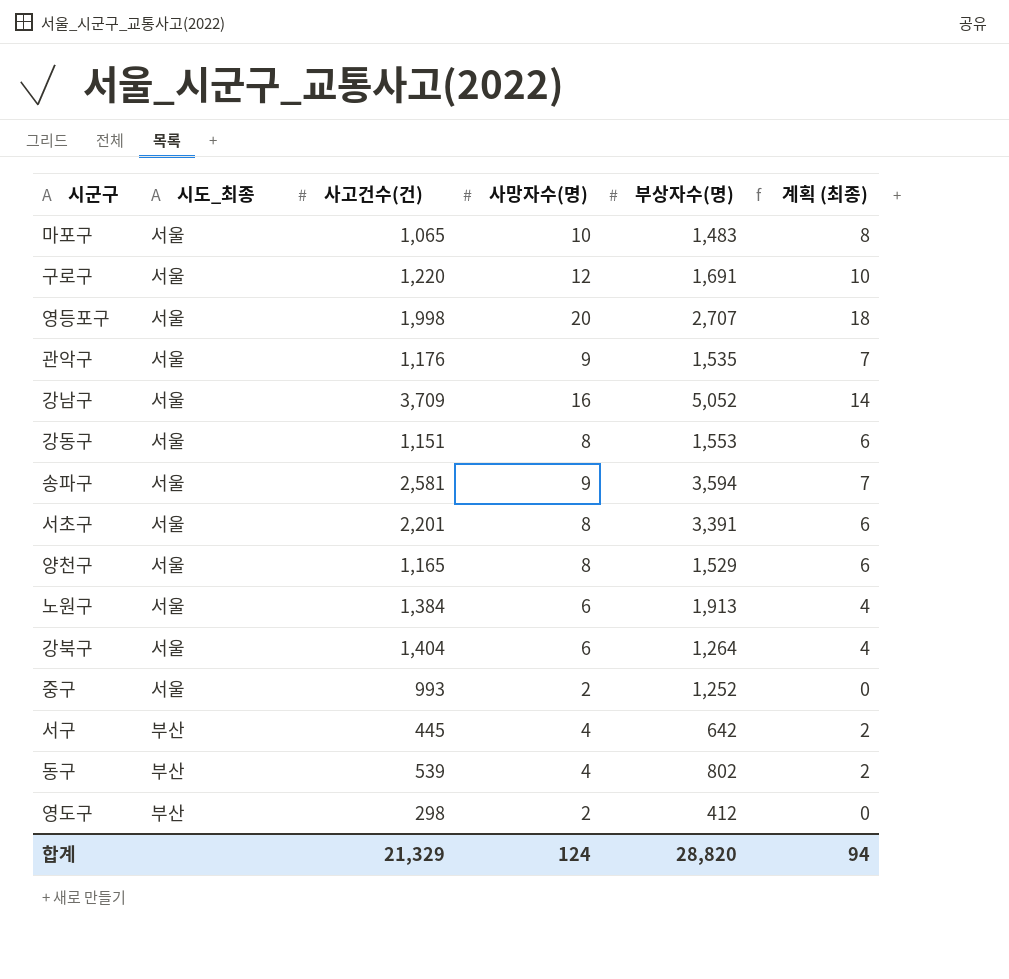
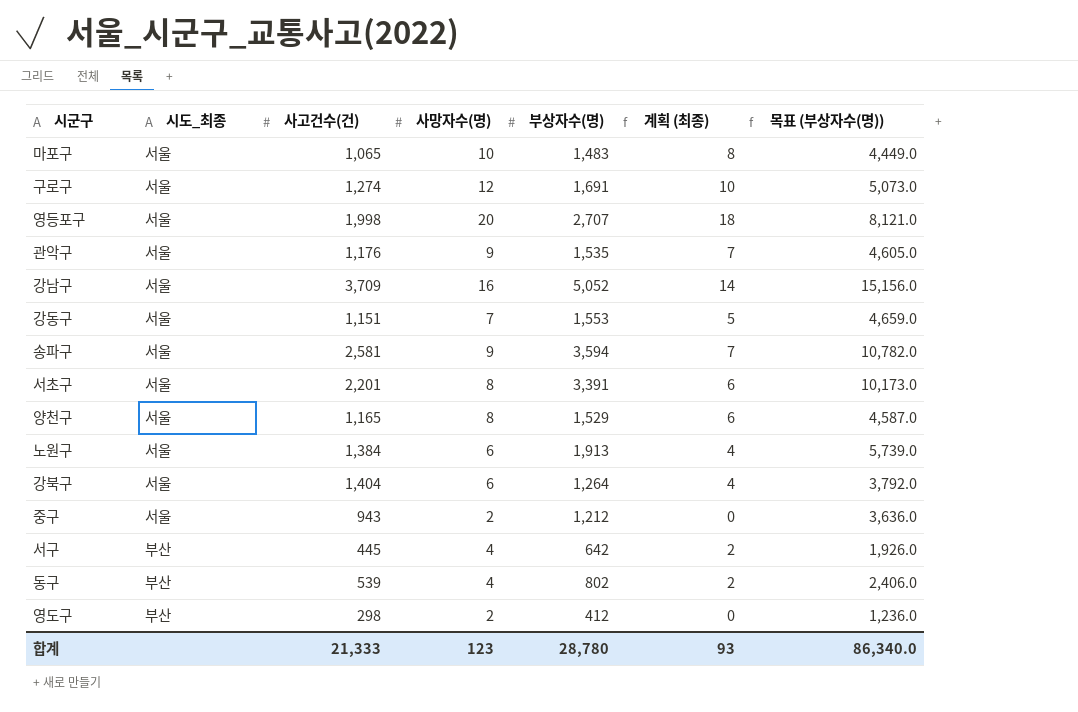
column 목표 (부상자수(명)) | formula: none -> [부상자수(명)] * 3
구로구 | 사고건수(건): 1,220 -> 1,274
강동구 | 사망자수(명): 8 -> 7
강동구 | 계획 (최종): 6 -> 5
중구 | 사고건수(건): 993 -> 943
중구 | 부상자수(명): 1,252 -> 1,212
합계 | 사고건수(건): 21,329 -> 21,333
합계 | 사망자수(명): 124 -> 123
합계 | 부상자수(명): 28,820 -> 28,780
합계 | 계획 (최종): 94 -> 93

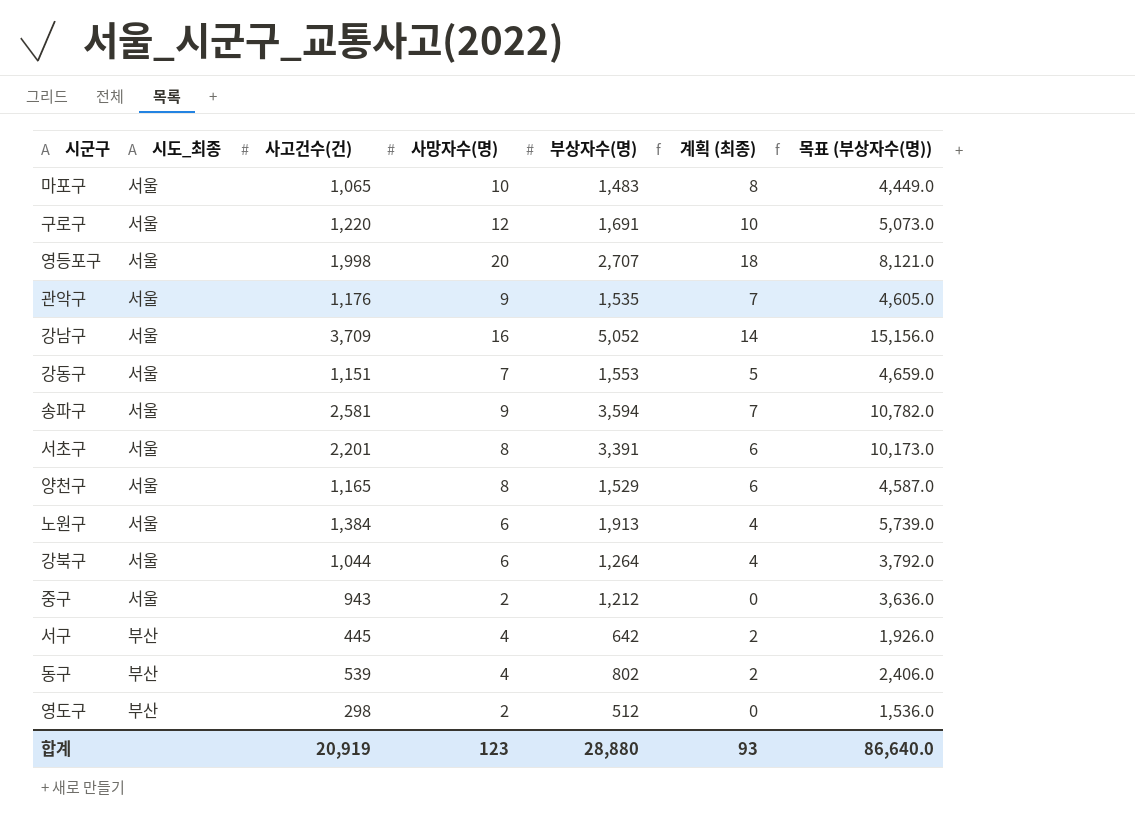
구로구 | 사고건수(건): 1,274 -> 1,220
강북구 | 사고건수(건): 1,404 -> 1,044
영도구 | 부상자수(명): 412 -> 512
영도구 | 목표 (부상자수(명)): 1,236.0 -> 1,536.0
합계 | 사고건수(건): 21,333 -> 20,919
합계 | 부상자수(명): 28,780 -> 28,880
합계 | 목표 (부상자수(명)): 86,340.0 -> 86,640.0

